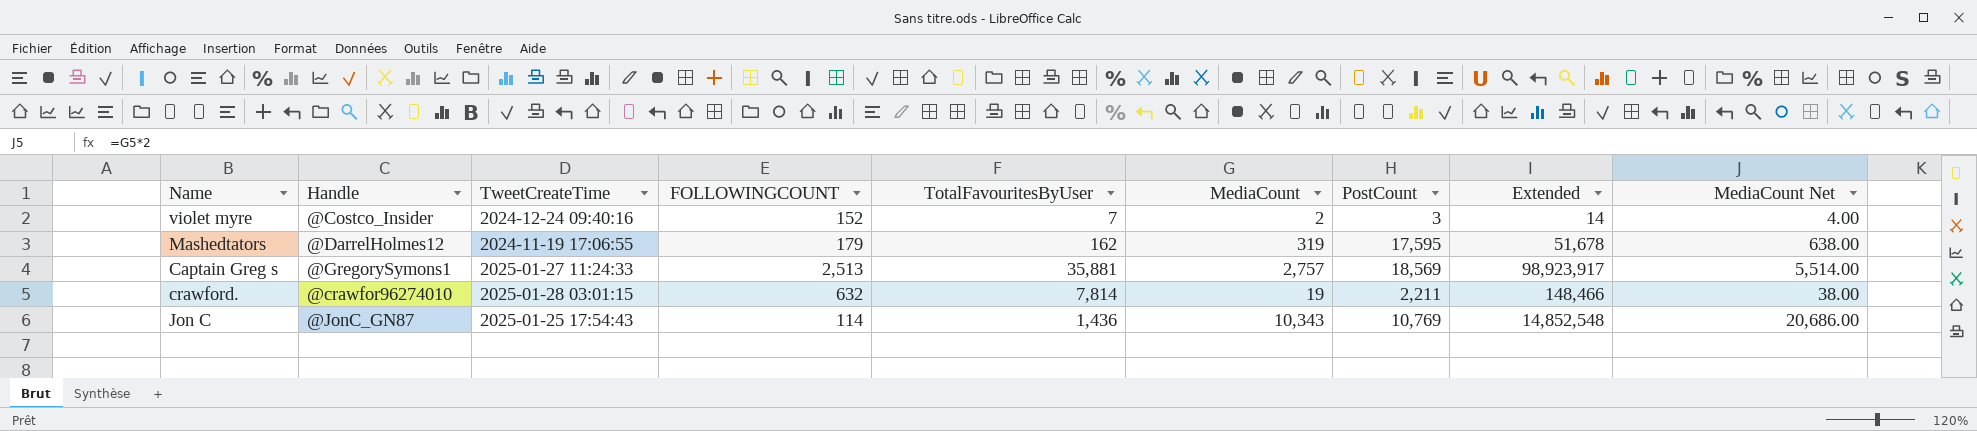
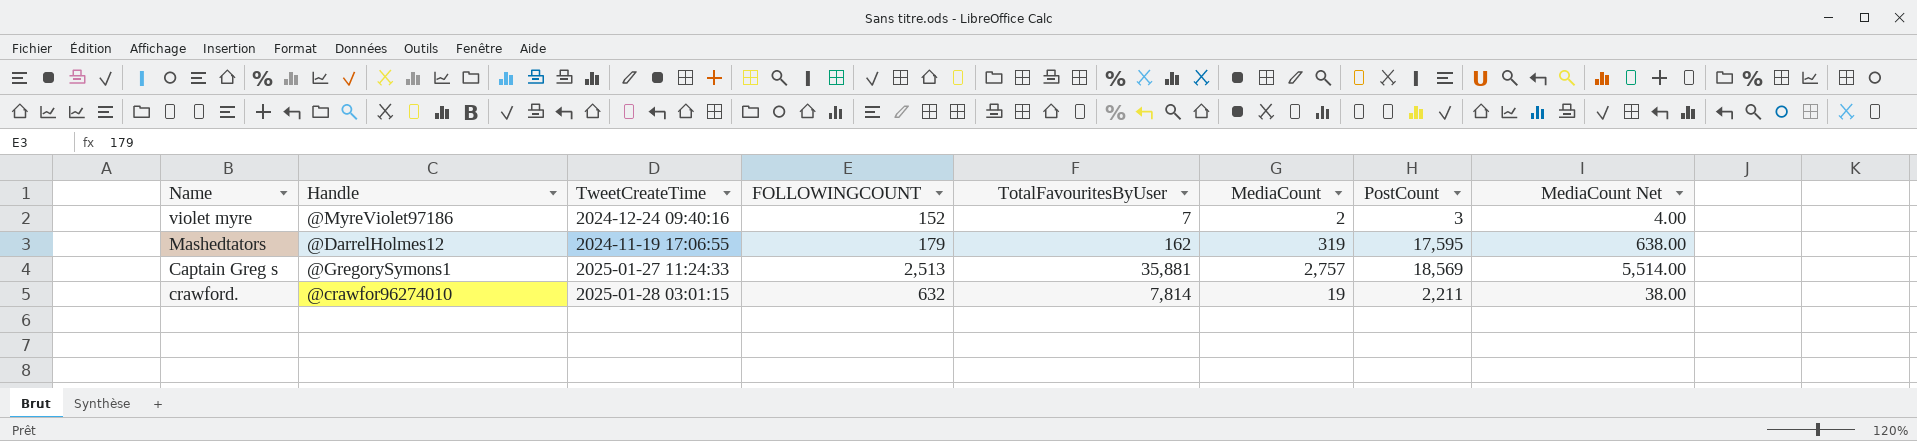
column Extended | formula: [TotalFavouritesByUser] * [MediaCount] -> none
row Jon C: @JonC_GN87 | 2025-01-25 17:54:43 | 114 | 1,436 | 10,343 | 10,769 | 14,852,548 | 20,686.00 -> none
violet myre | Handle: @Costco_Insider -> @MyreViolet97186

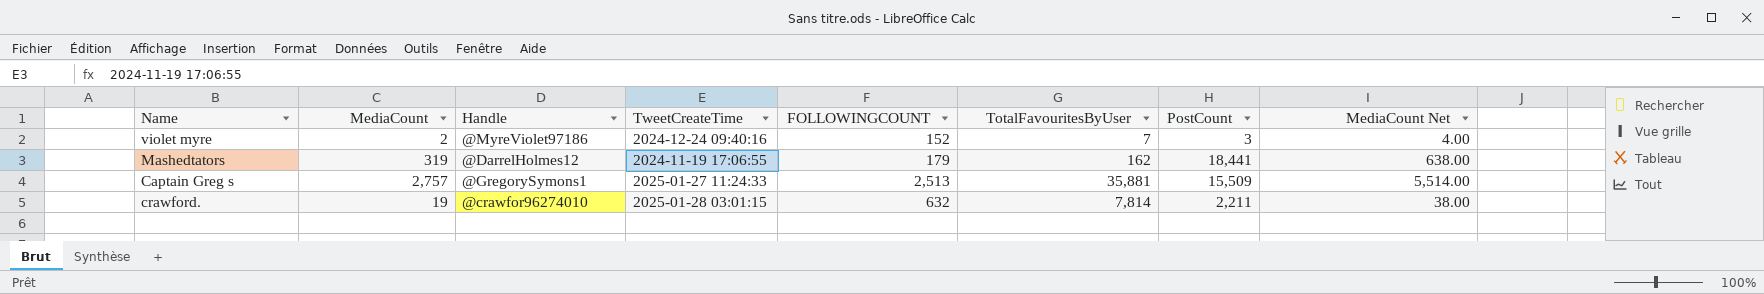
column MediaCount | position: 6 -> 2
Mashedtators | PostCount: 17,595 -> 18,441
Captain Greg s | PostCount: 18,569 -> 15,509

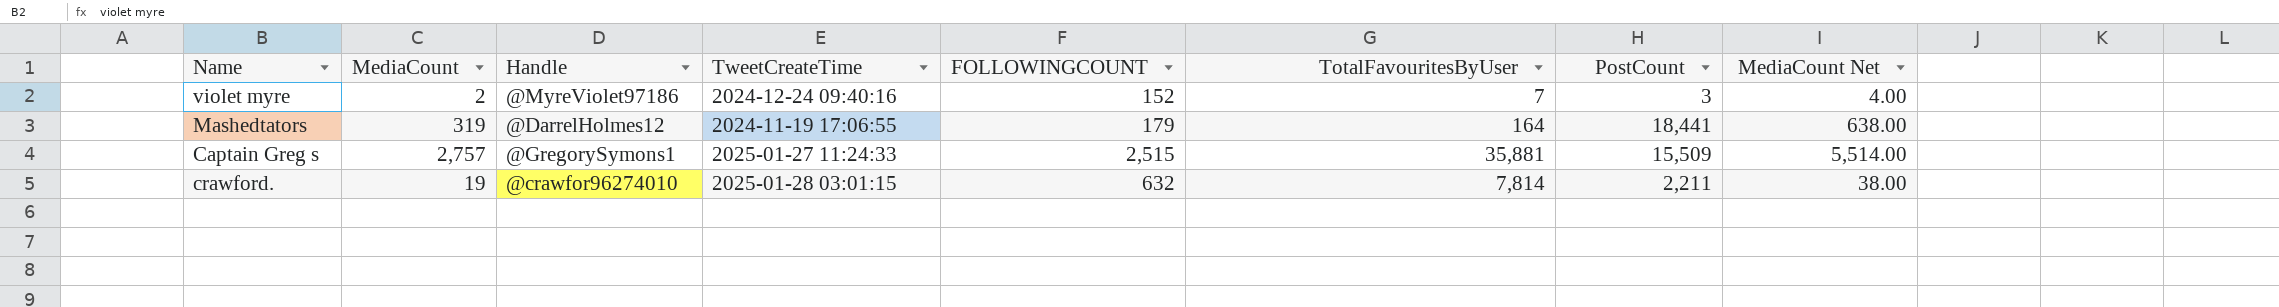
Mashedtators | TotalFavouritesByUser: 162 -> 164
Captain Greg s | FOLLOWINGCOUNT: 2,513 -> 2,515

